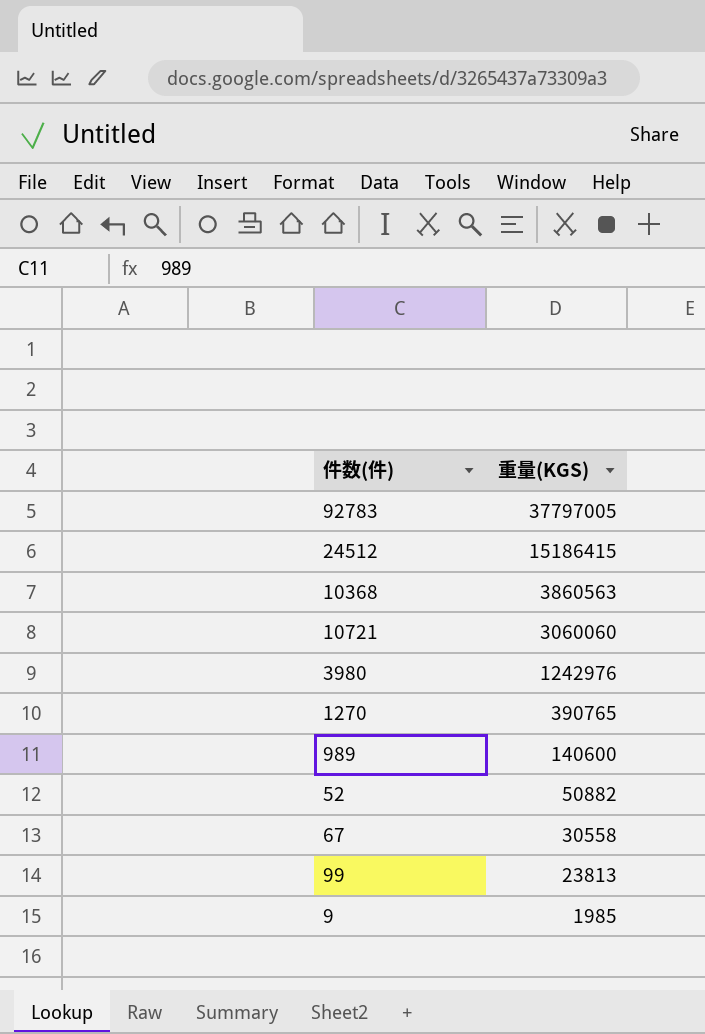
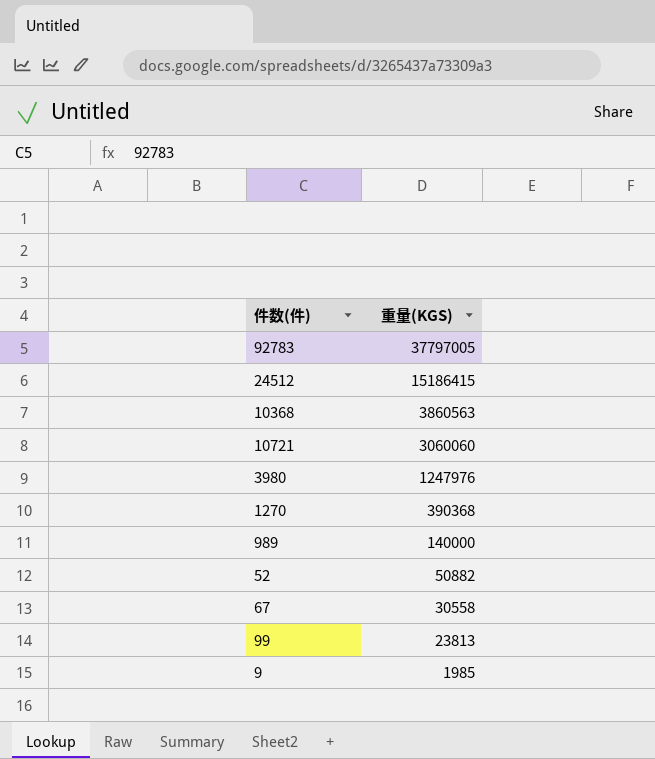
3980 | 重量(KGS): 1242976 -> 1247976
1270 | 重量(KGS): 390765 -> 390368
989 | 重量(KGS): 140600 -> 140000

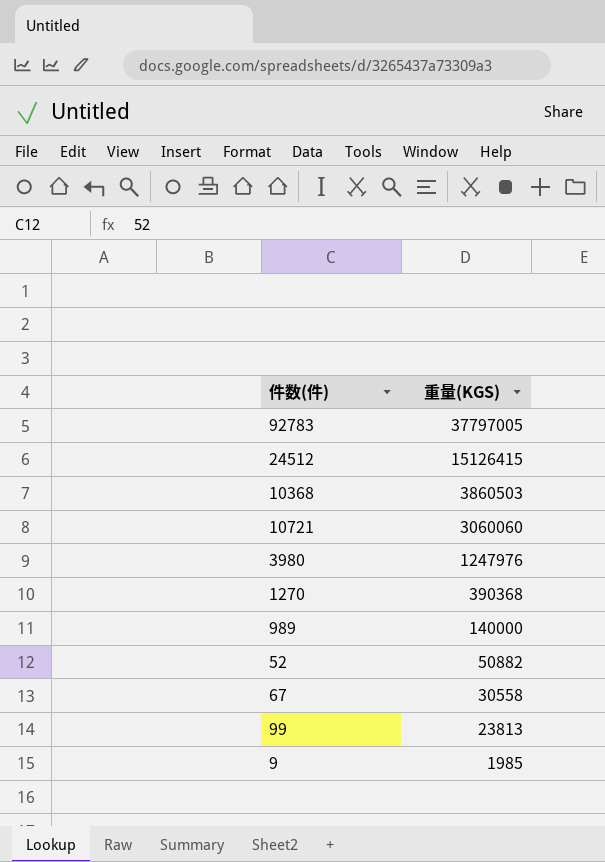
24512 | 重量(KGS): 15186415 -> 15126415
10368 | 重量(KGS): 3860563 -> 3860503

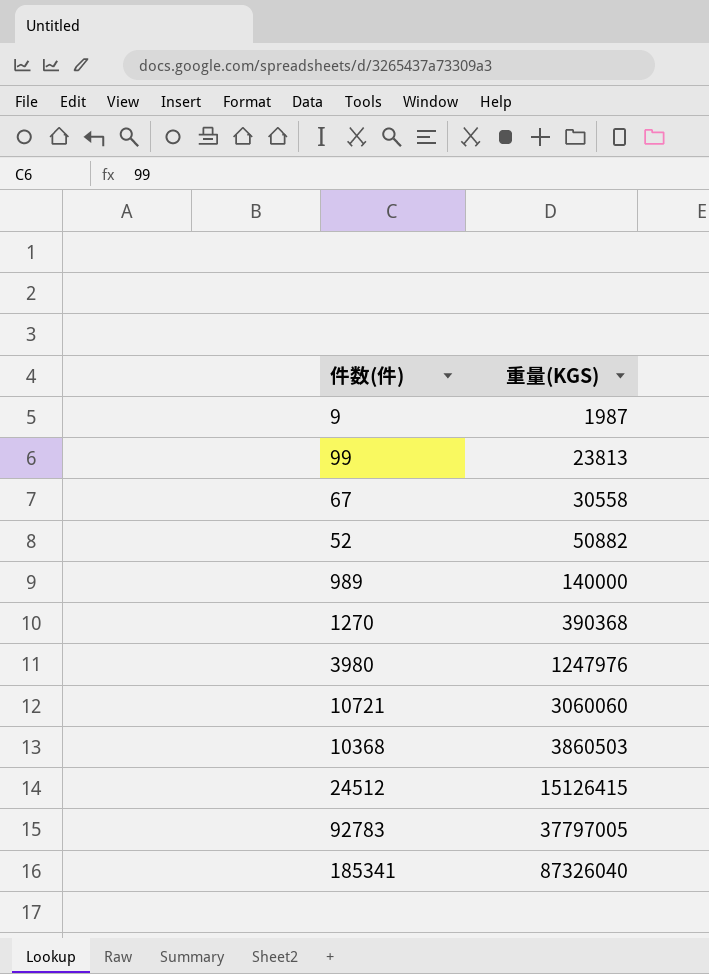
row order: 重量(KGS) descending -> 重量(KGS) ascending
9 | 重量(KGS): 1985 -> 1987
row 185341: none -> 87326040

